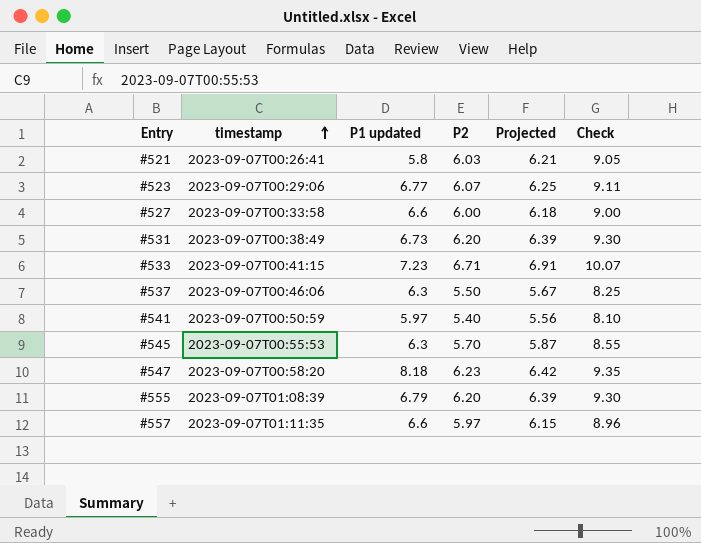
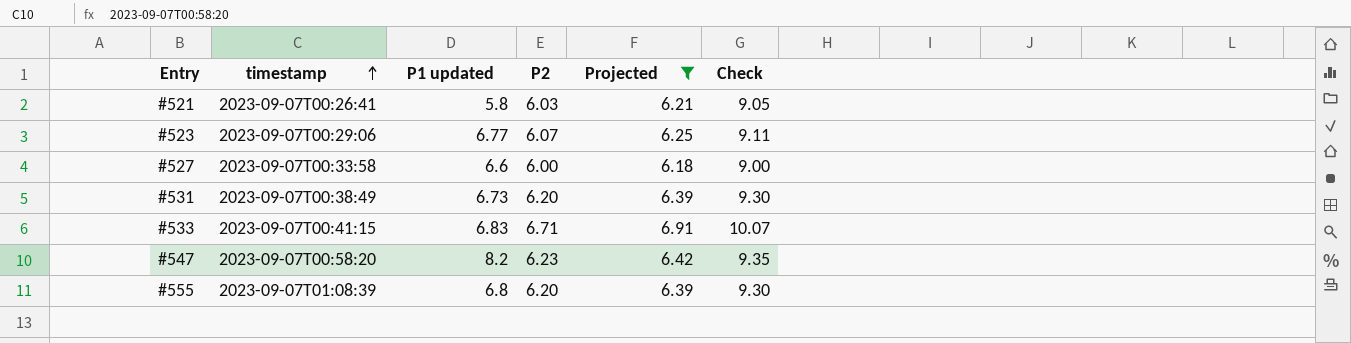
filter: none -> Projected >= 6.18
#533 | P1 updated: 7.23 -> 6.83
#547 | P1 updated: 8.18 -> 8.2
#555 | P1 updated: 6.79 -> 6.8

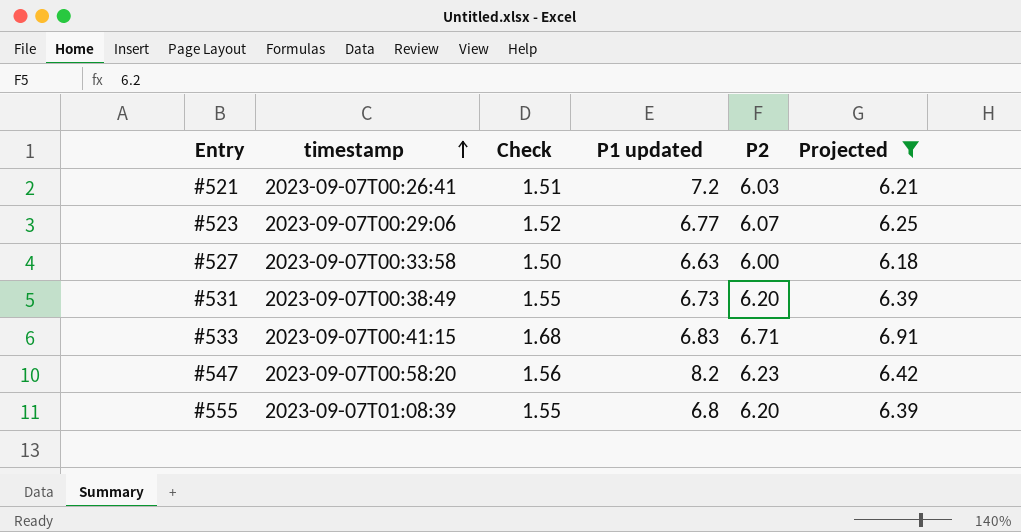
column Check | formula: [P2] * 1.5 -> [P2] * 0.25
column Check | position: 6 -> 3
#521 | P1 updated: 5.8 -> 7.2
#527 | P1 updated: 6.6 -> 6.63

